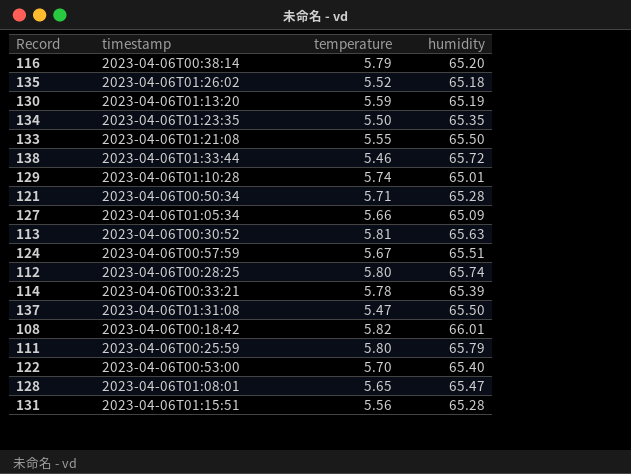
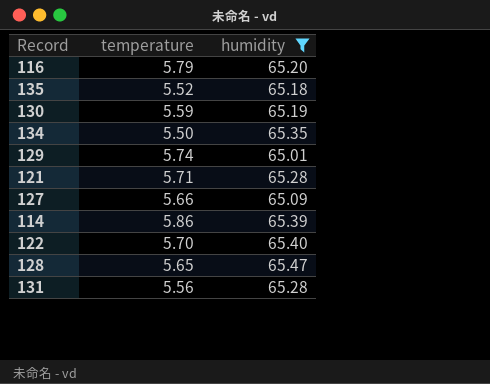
filter: none -> humidity <= 65.47
column timestamp | position: 2 -> none
114 | temperature: 5.78 -> 5.86

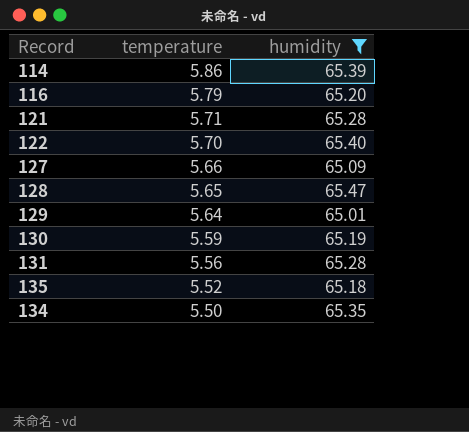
row order: none -> temperature descending
129 | temperature: 5.74 -> 5.64

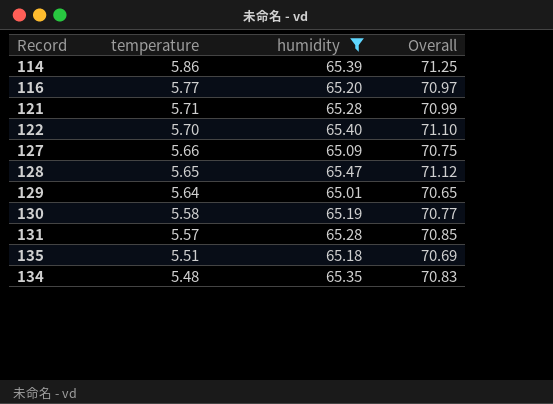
column Overall | formula: none -> [temperature] + [humidity]
116 | temperature: 5.79 -> 5.77
130 | temperature: 5.59 -> 5.58
131 | temperature: 5.56 -> 5.57
135 | temperature: 5.52 -> 5.51
134 | temperature: 5.50 -> 5.48

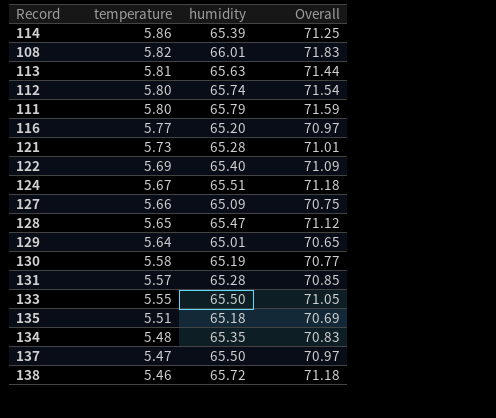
filter: humidity <= 65.47 -> none
121 | temperature: 5.71 -> 5.73
121 | Overall: 70.99 -> 71.01
122 | temperature: 5.70 -> 5.69
122 | Overall: 71.10 -> 71.09

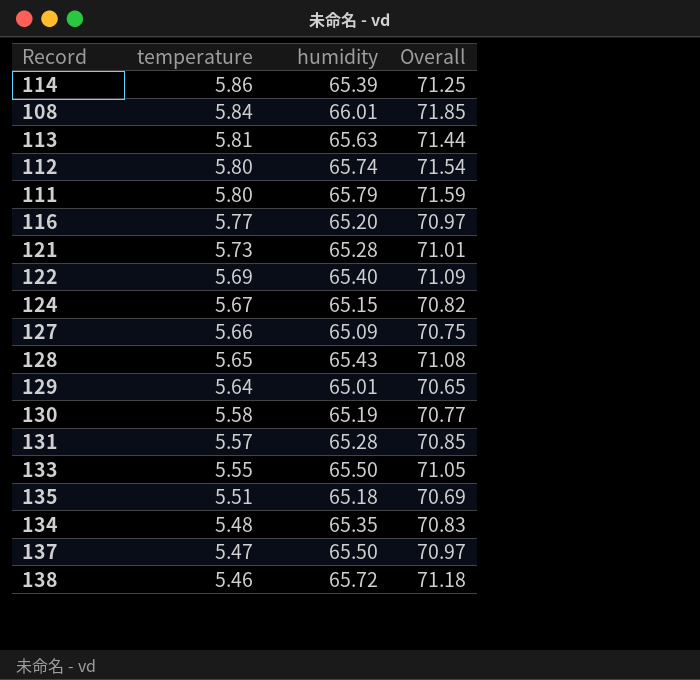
108 | temperature: 5.82 -> 5.84
108 | Overall: 71.83 -> 71.85
124 | humidity: 65.51 -> 65.15
124 | Overall: 71.18 -> 70.82
128 | humidity: 65.47 -> 65.43
128 | Overall: 71.12 -> 71.08

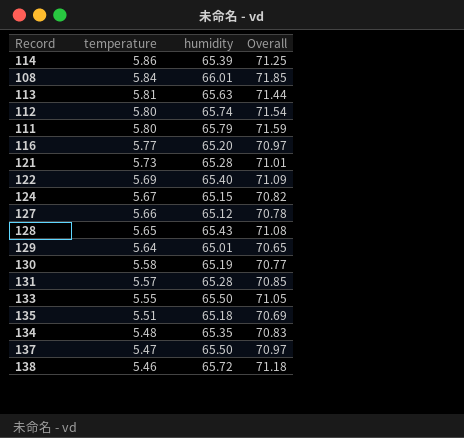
127 | humidity: 65.09 -> 65.12
127 | Overall: 70.75 -> 70.78

